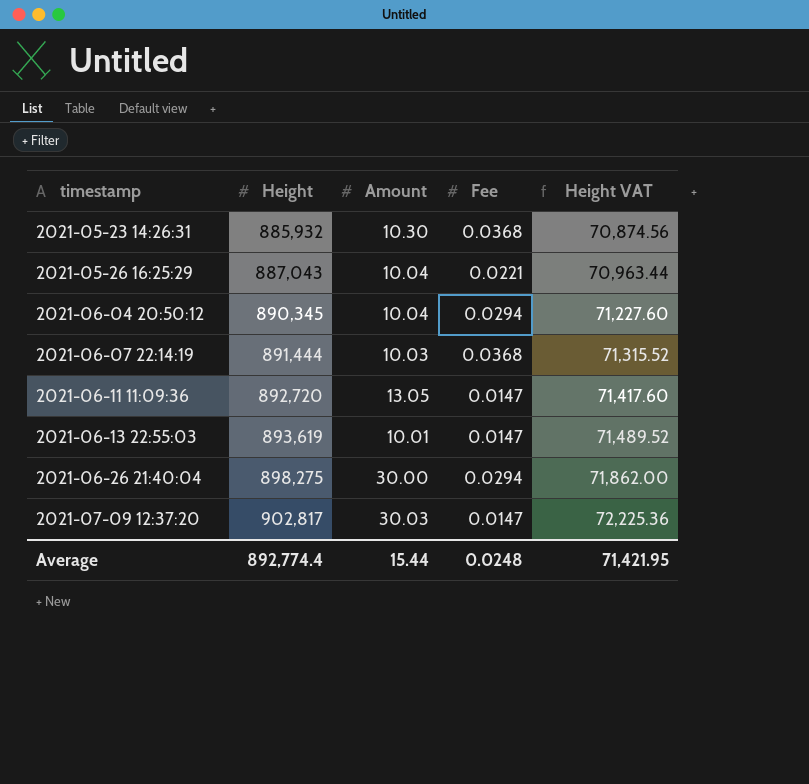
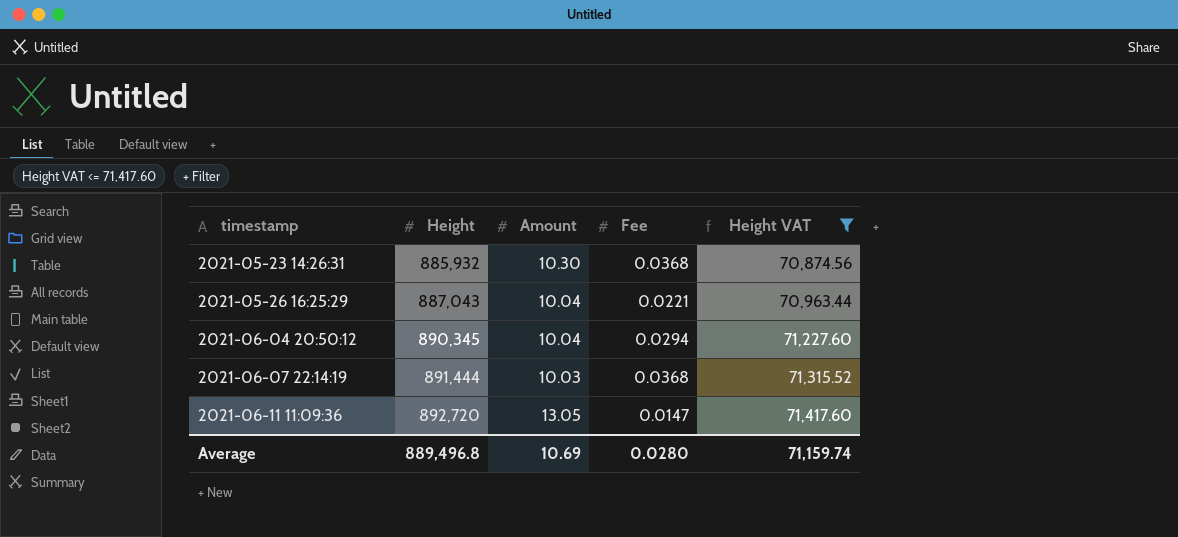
filter: none -> Height VAT <= 71,417.60
Average | Height: 892,774.4 -> 889,496.8
Average | Amount: 15.44 -> 10.69
Average | Fee: 0.0248 -> 0.0280
Average | Height VAT: 71,421.95 -> 71,159.74

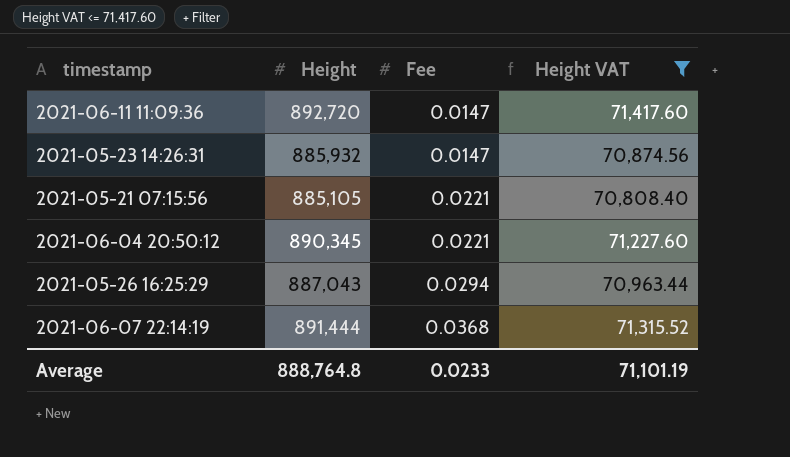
row order: timestamp ascending -> Fee ascending
column Amount | position: 3 -> none
2021-05-23 14:26:31 | Fee: 0.0368 -> 0.0147
row 2021-05-21 07:15:56: none -> 885,105 | 0.0221 | 70,808.40
2021-06-04 20:50:12 | Fee: 0.0294 -> 0.0221
2021-05-26 16:25:29 | Fee: 0.0221 -> 0.0294
Average | Height: 889,496.8 -> 888,764.8
Average | Fee: 0.0280 -> 0.0233
Average | Height VAT: 71,159.74 -> 71,101.19

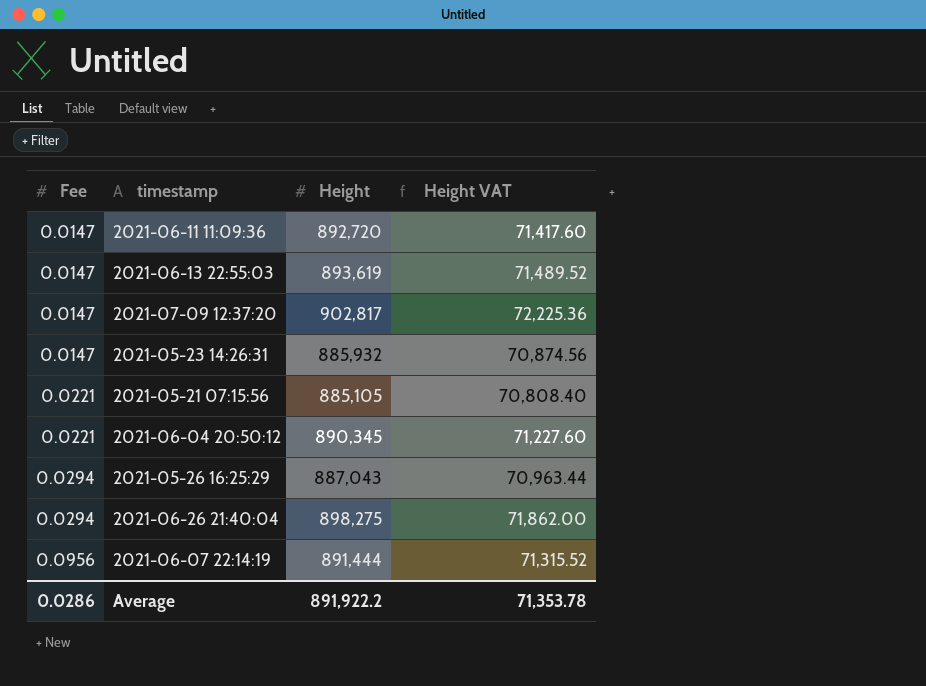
filter: Height VAT <= 71,417.60 -> none
column Fee | position: 3 -> 1
2021-06-07 22:14:19 | Fee: 0.0368 -> 0.0956
Average | Fee: 0.0233 -> 0.0286
Average | Height: 888,764.8 -> 891,922.2
Average | Height VAT: 71,101.19 -> 71,353.78

